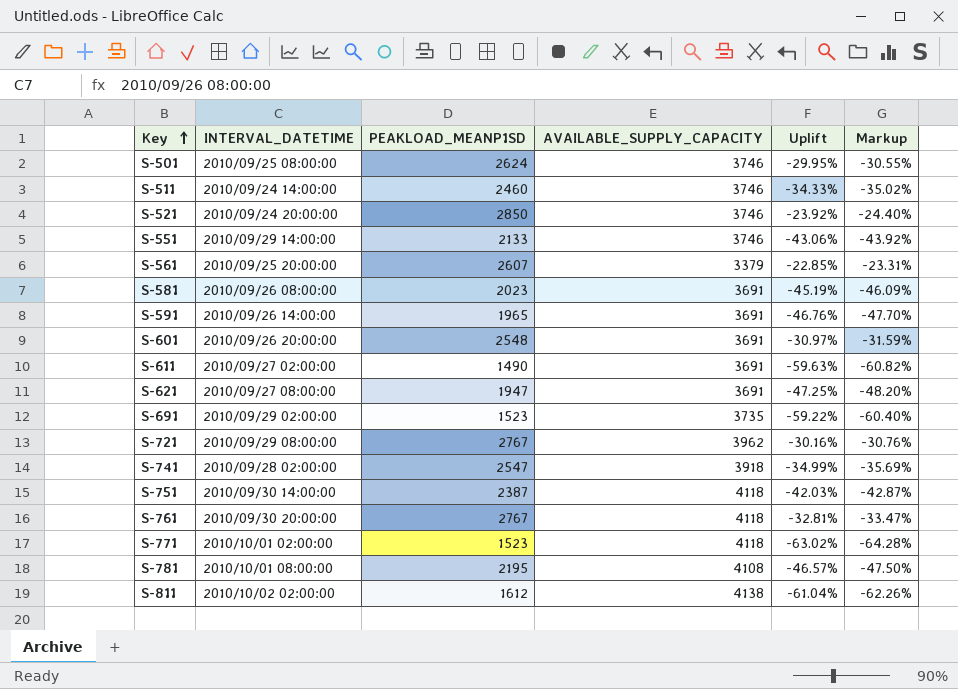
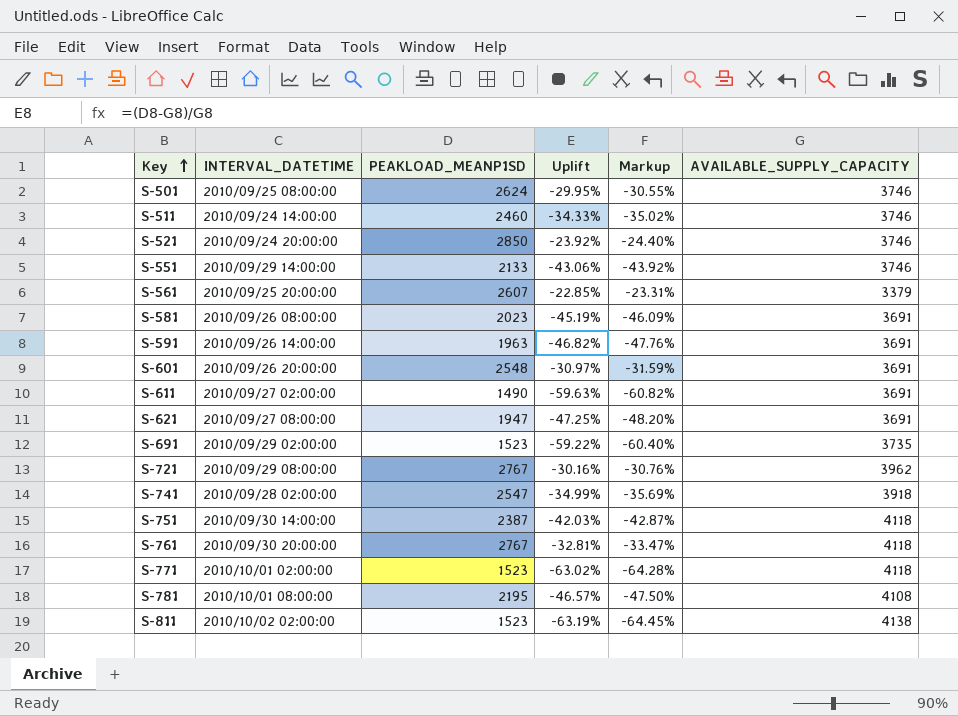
column AVAILABLE_SUPPLY_CAPACITY | position: 4 -> 6
S-591 | PEAKLOAD_MEANP1SD: 1965 -> 1963
S-591 | Uplift: -46.76% -> -46.82%
S-591 | Markup: -47.70% -> -47.76%
S-811 | PEAKLOAD_MEANP1SD: 1612 -> 1523
S-811 | Uplift: -61.04% -> -63.19%
S-811 | Markup: -62.26% -> -64.45%

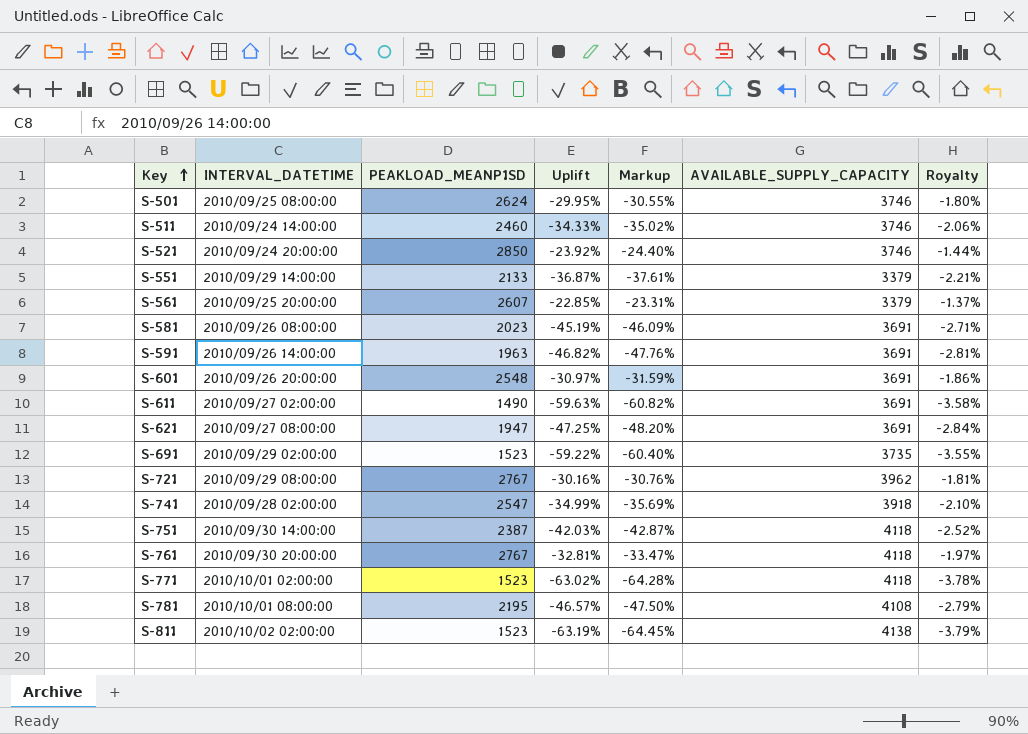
column Royalty | formula: none -> [Uplift] * 0.06
S-551 | Uplift: -43.06% -> -36.87%
S-551 | Markup: -43.92% -> -37.61%
S-551 | AVAILABLE_SUPPLY_CAPACITY: 3746 -> 3379

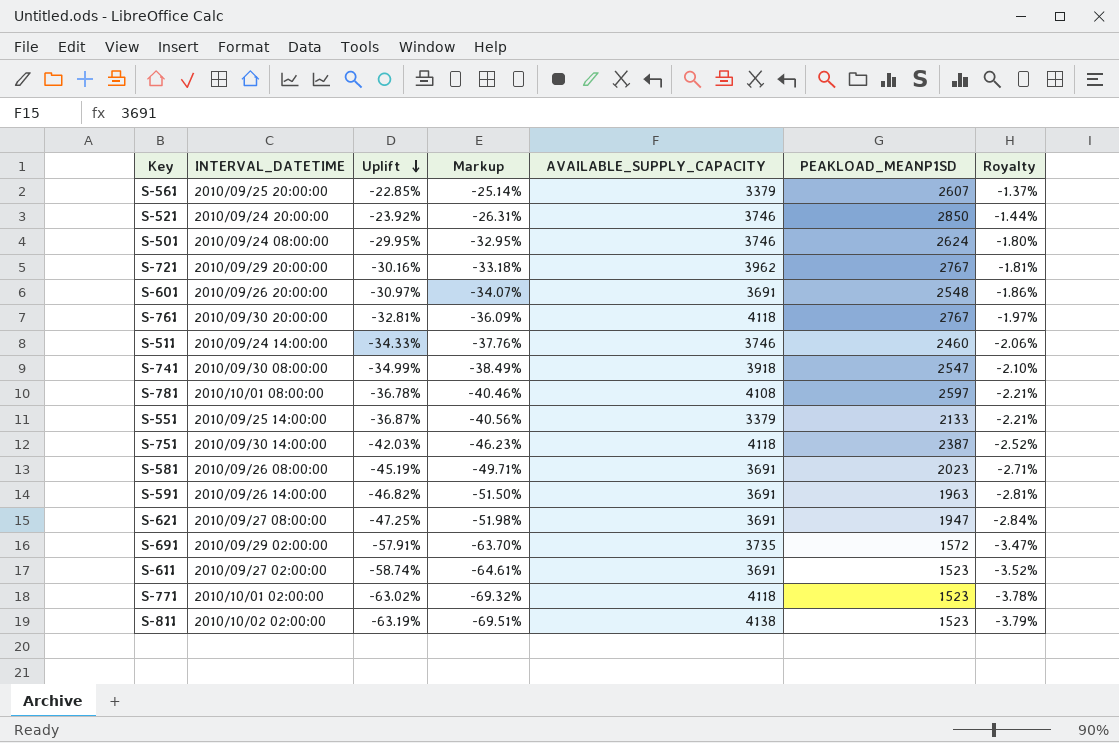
row order: Key ascending -> Uplift descending
column Markup | formula: [Uplift] * 1.02 -> [Uplift] * 1.1
column PEAKLOAD_MEANP1SD | position: 3 -> 6
S-501 | INTERVAL_DATETIME: 2010/09/25 08:00:00 -> 2010/09/24 08:00:00
S-721 | INTERVAL_DATETIME: 2010/09/29 08:00:00 -> 2010/09/29 20:00:00
S-741 | INTERVAL_DATETIME: 2010/09/28 02:00:00 -> 2010/09/30 08:00:00
S-781 | Uplift: -46.57% -> -36.78%
S-781 | PEAKLOAD_MEANP1SD: 2195 -> 2597
S-781 | Royalty: -2.79% -> -2.21%
S-551 | INTERVAL_DATETIME: 2010/09/29 14:00:00 -> 2010/09/25 14:00:00
S-691 | Uplift: -59.22% -> -57.91%
S-691 | PEAKLOAD_MEANP1SD: 1523 -> 1572
S-691 | Royalty: -3.55% -> -3.47%
S-611 | Uplift: -59.63% -> -58.74%
S-611 | PEAKLOAD_MEANP1SD: 1490 -> 1523
S-611 | Royalty: -3.58% -> -3.52%

